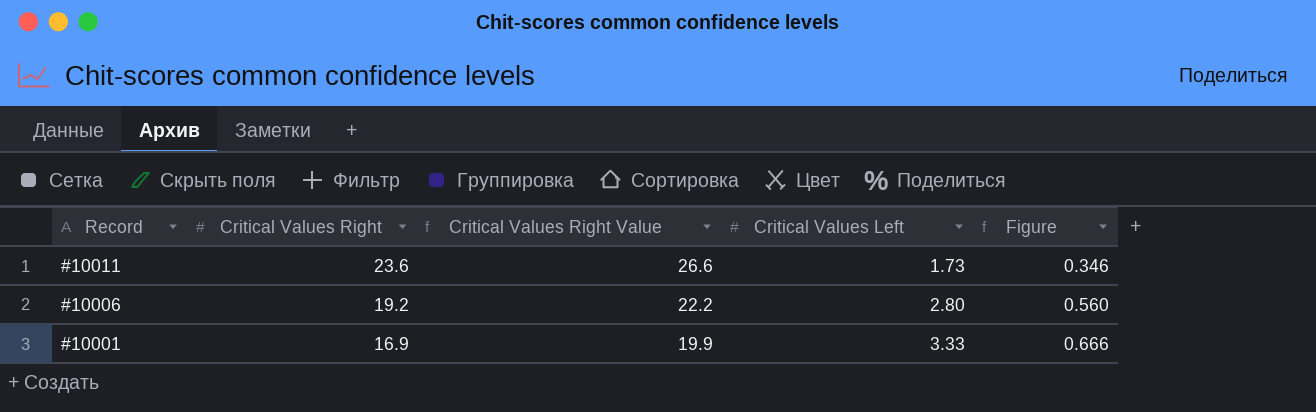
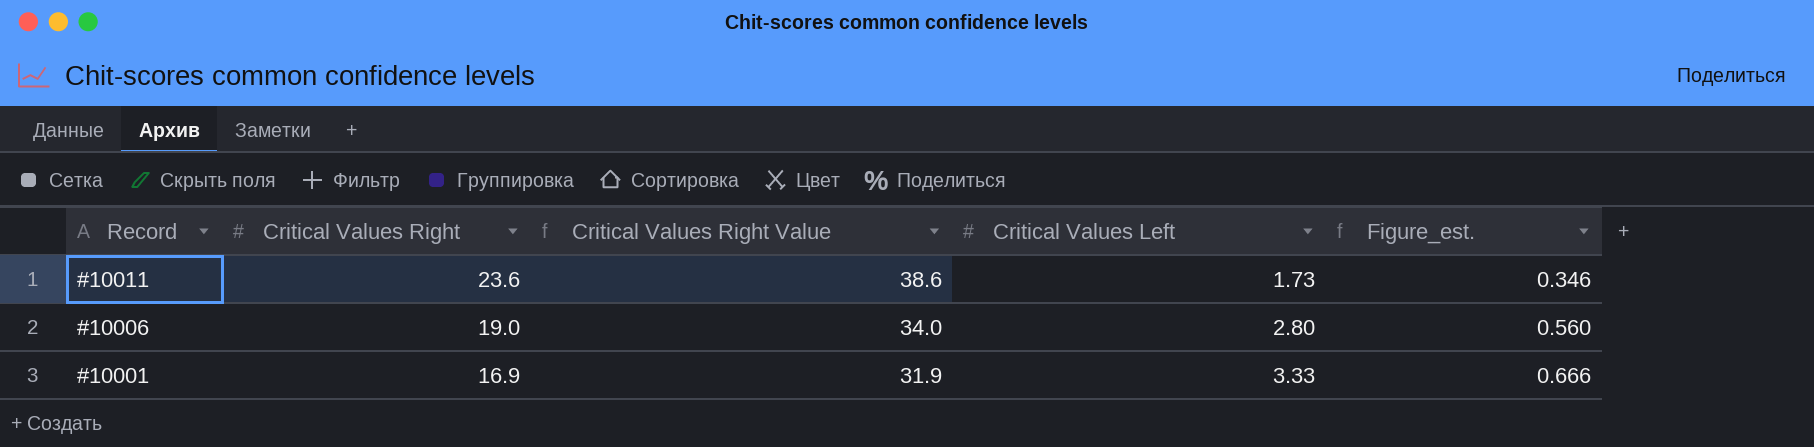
column Critical Values Right Value | formula: [Critical Values Right] + 3 -> [Critical Values Right] + 15
column name: Figure -> Figure_est.
#10006 | Critical Values Right: 19.2 -> 19.0

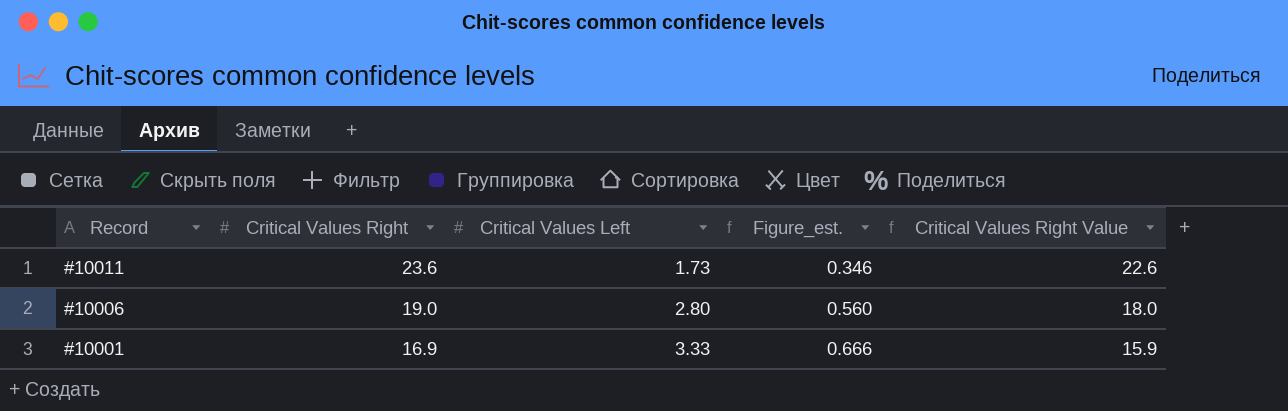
column Critical Values Right Value | formula: [Critical Values Right] + 15 -> [Critical Values Right] - 1
column Critical Values Right Value | position: 3 -> 5

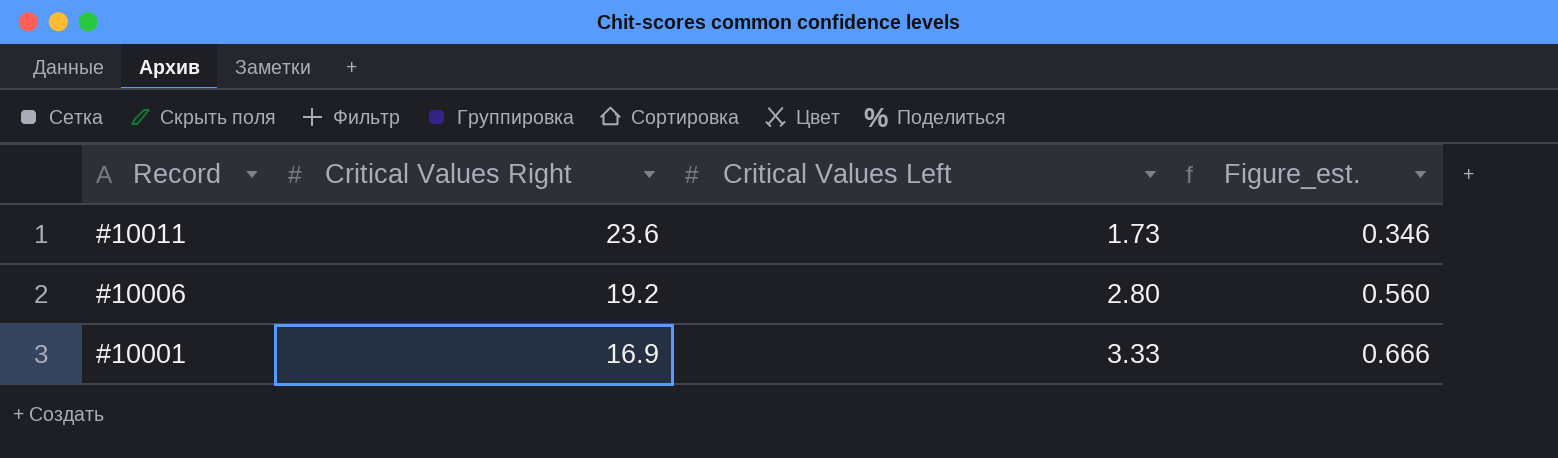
column Critical Values Right Value | formula: [Critical Values Right] - 1 -> none
#10006 | Critical Values Right: 19.0 -> 19.2

